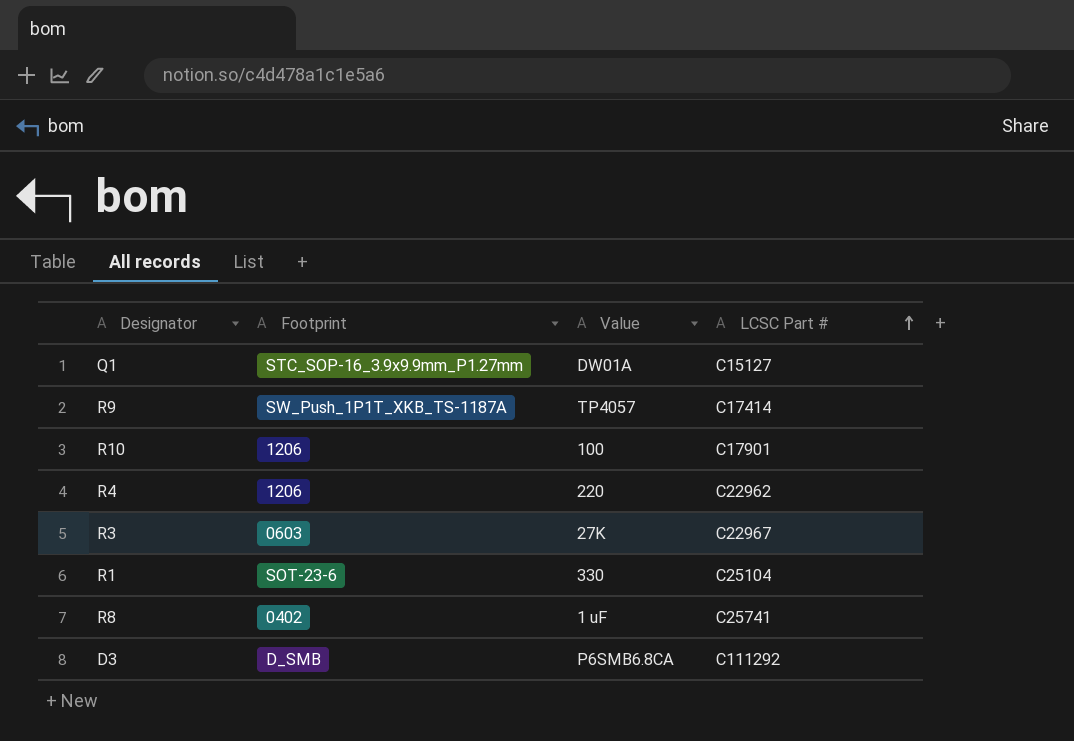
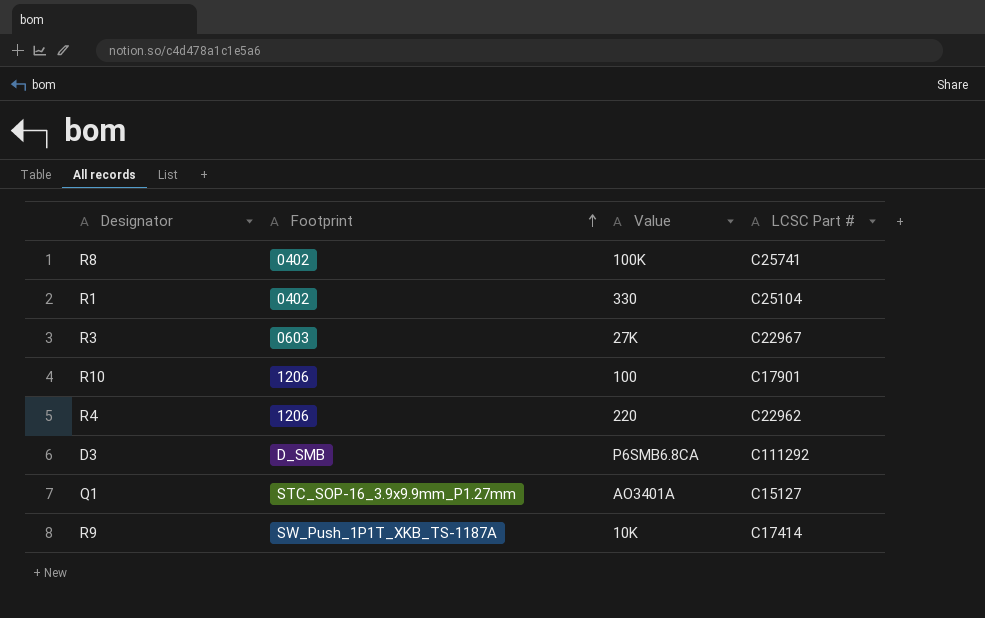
row order: LCSC Part # ascending -> Footprint ascending
R8 | Value: 1 uF -> 100K
R1 | Footprint: SOT-23-6 -> 0402
Q1 | Value: DW01A -> AO3401A
R9 | Value: TP4057 -> 10K

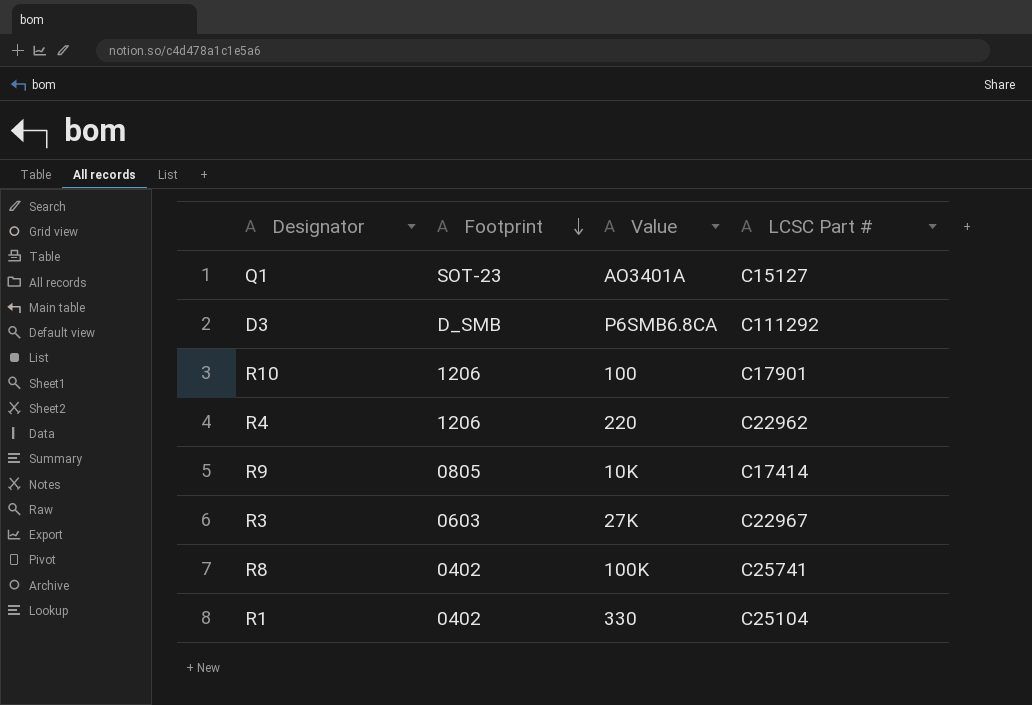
row order: Footprint ascending -> Footprint descending
Q1 | Footprint: STC_SOP-16_3.9x9.9mm_P1.27mm -> SOT-23
R9 | Footprint: SW_Push_1P1T_XKB_TS-1187A -> 0805

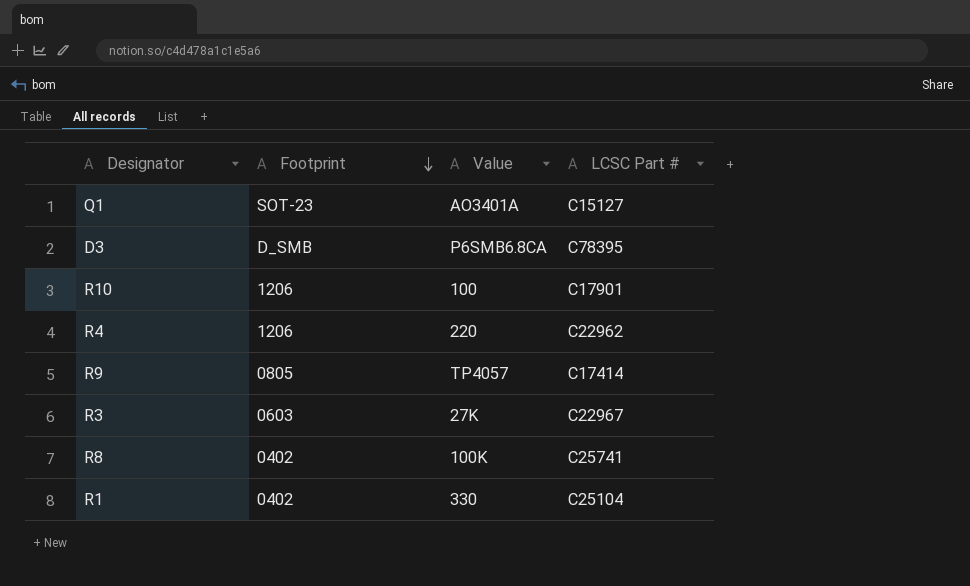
D3 | LCSC Part #: C111292 -> C78395
R9 | Value: 10K -> TP4057

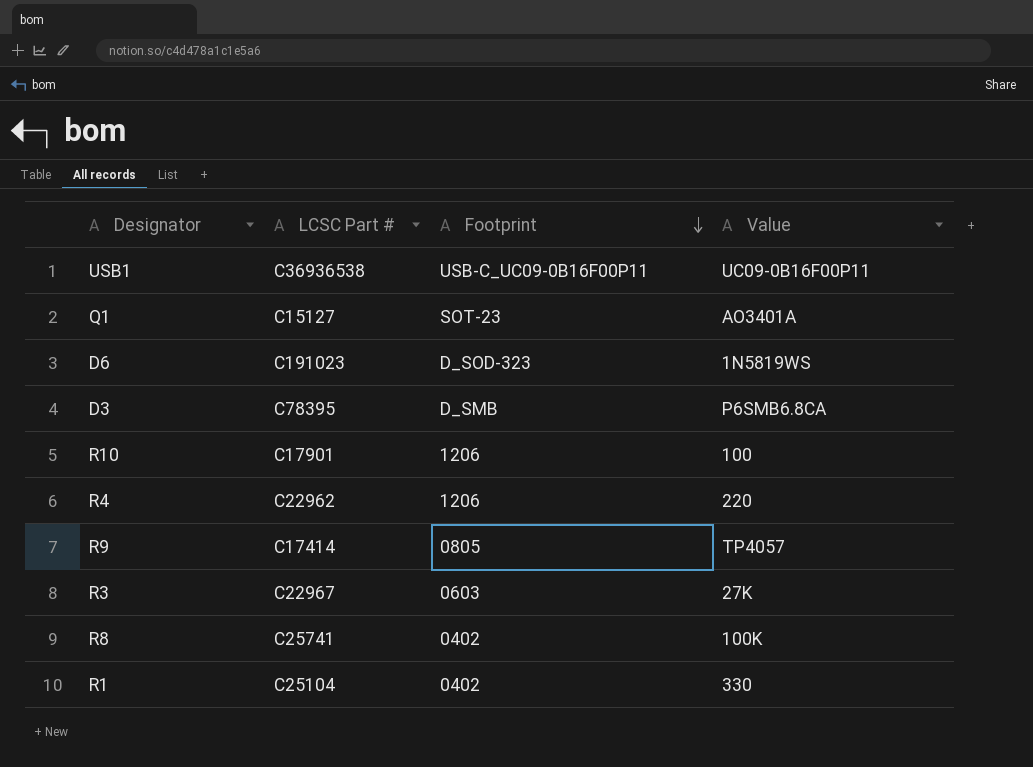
column LCSC Part # | position: 4 -> 2
row USB1: none -> C36936538 | USB-C_UC09-0B16F00P11 | UC09-0B16F00P11
row D6: none -> C191023 | D_SOD-323 | 1N5819WS

